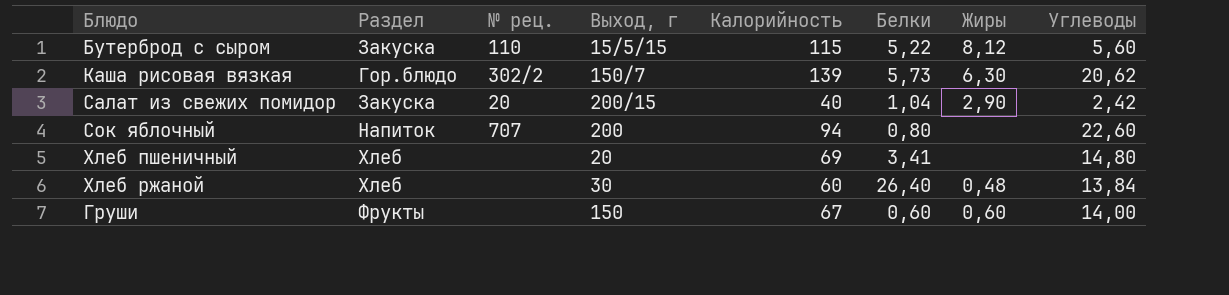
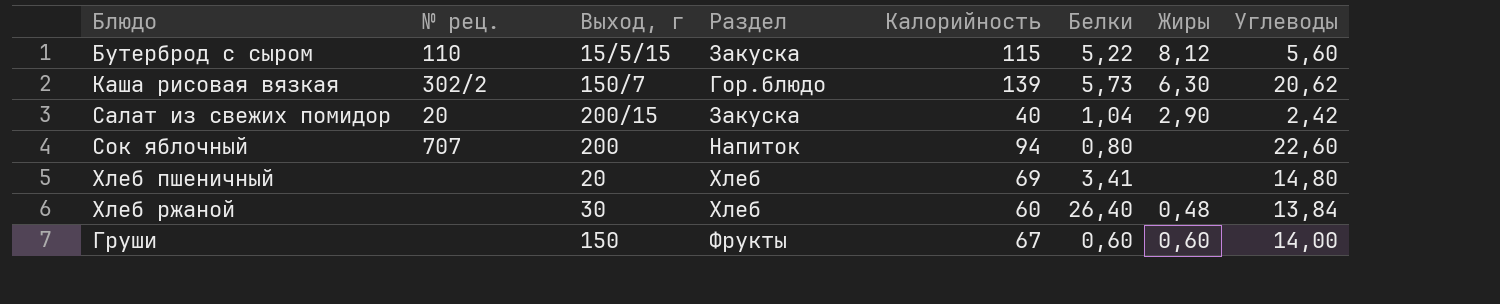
column Раздел | position: 2 -> 4

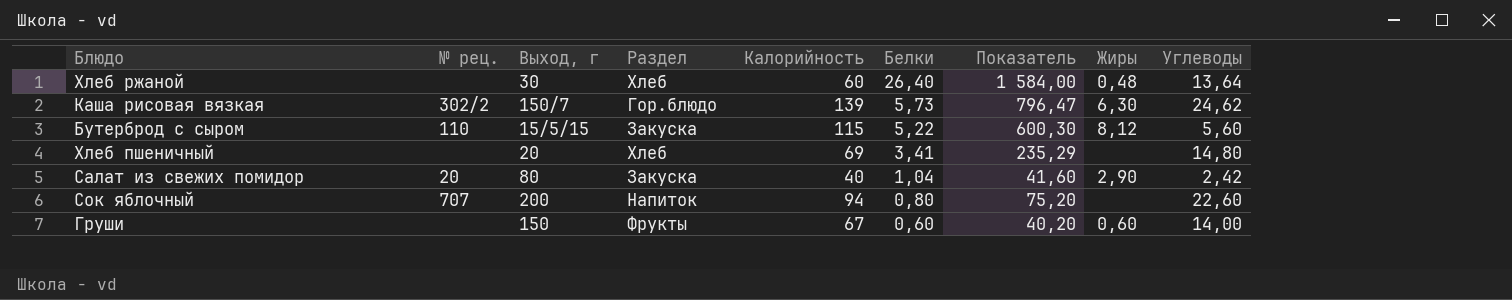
row order: none -> Белки descending
column Показатель | formula: none -> [Калорийность] * [Белки]
Хлеб ржаной | Углеводы: 13,84 -> 13,64
Каша рисовая вязкая | Углеводы: 20,62 -> 24,62
Салат из свежих помидор | Выход, г: 200/15 -> 80

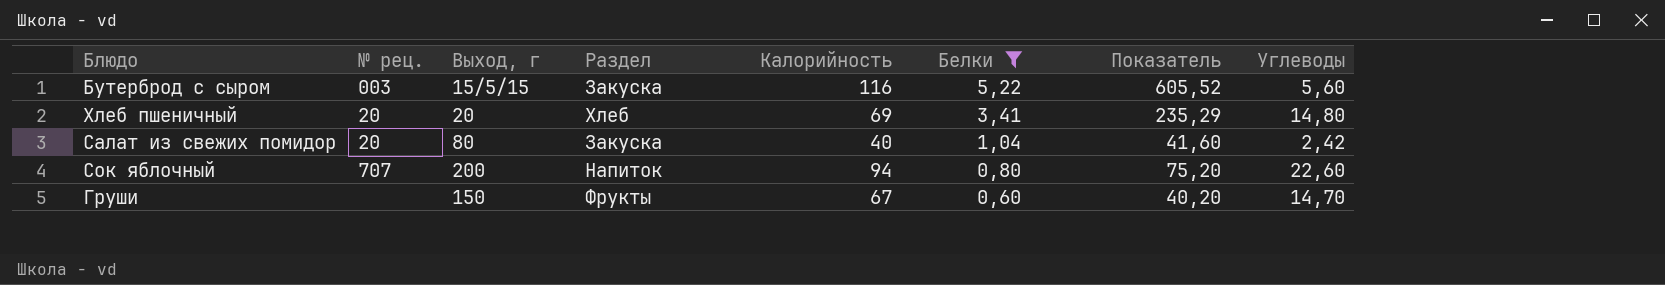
filter: none -> Белки <= 5,22
column Жиры | position: 8 -> none
Бутерброд с сыром | № рец.: 110 -> 003
Бутерброд с сыром | Калорийность: 115 -> 116
Бутерброд с сыром | Показатель: 600,30 -> 605,52
Хлеб пшеничный | № рец.: none -> 20
Груши | Углеводы: 14,00 -> 14,70

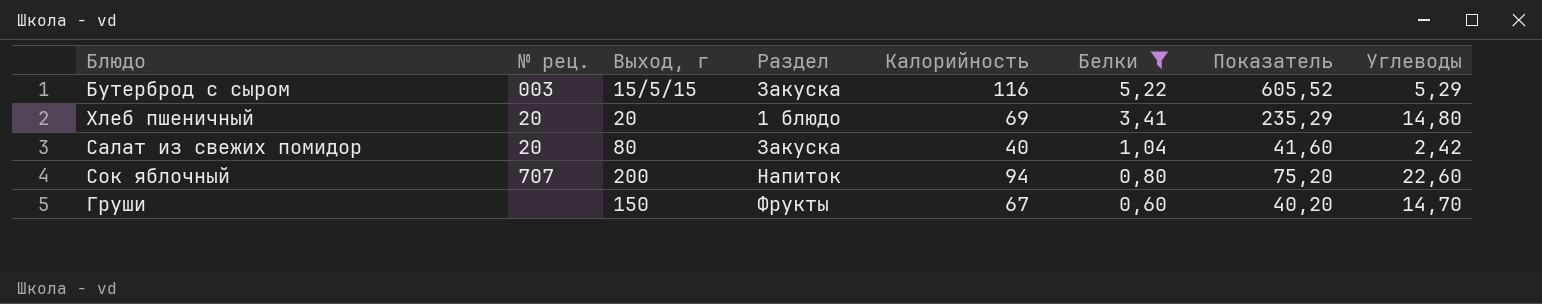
Бутерброд с сыром | Углеводы: 5,60 -> 5,29
Хлеб пшеничный | Раздел: Хлеб -> 1 блюдо

